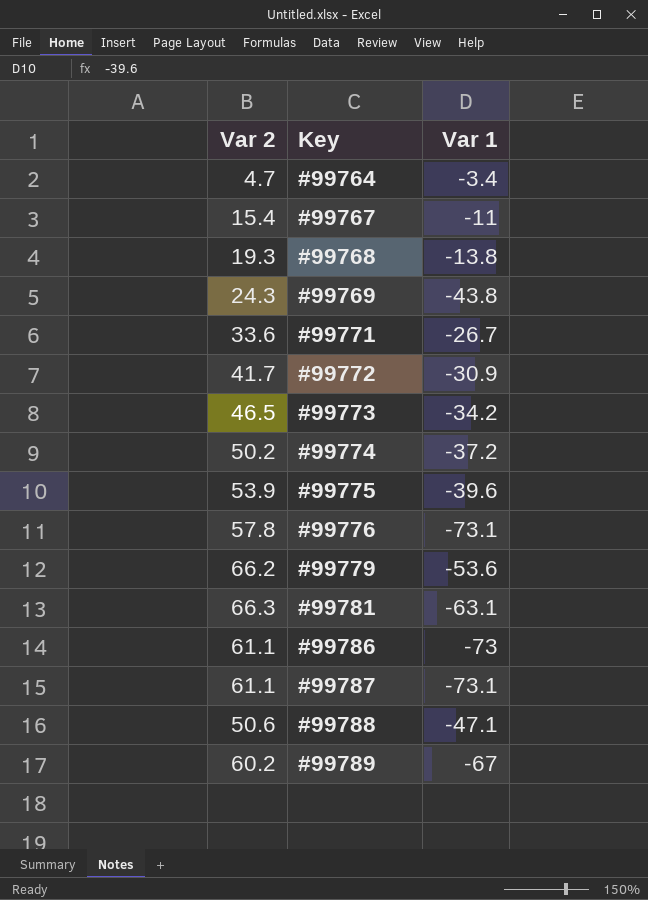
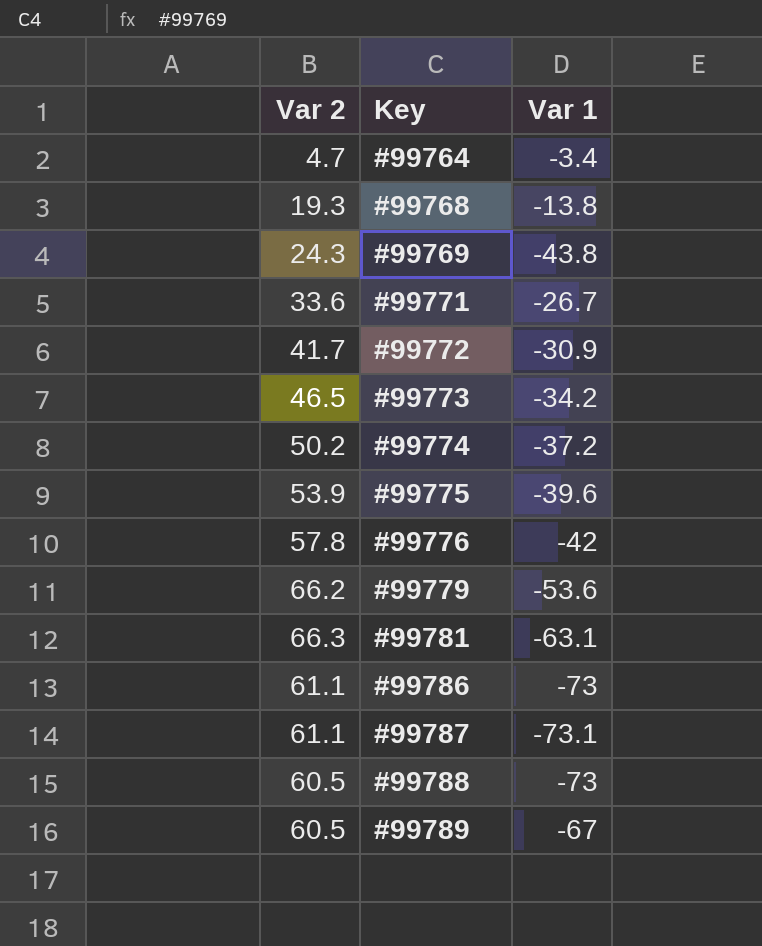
row #99767: 15.4 | -11 -> none
#99776 | Var 1: -73.1 -> -42
#99788 | Var 2: 50.6 -> 60.5
#99788 | Var 1: -47.1 -> -73
#99789 | Var 2: 60.2 -> 60.5

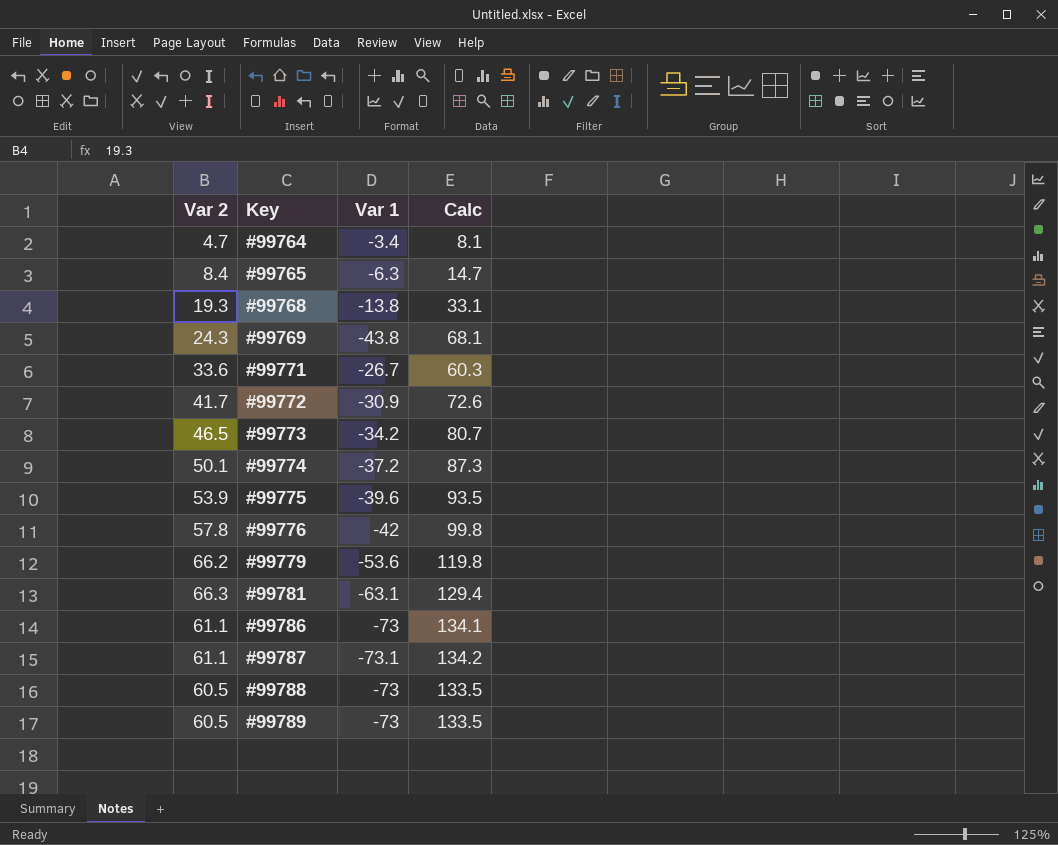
column Calc | formula: none -> [Var 2] - [Var 1]
row #99765: none -> 8.4 | -6.3 | 14.7
#99774 | Var 2: 50.2 -> 50.1
#99789 | Var 1: -67 -> -73

